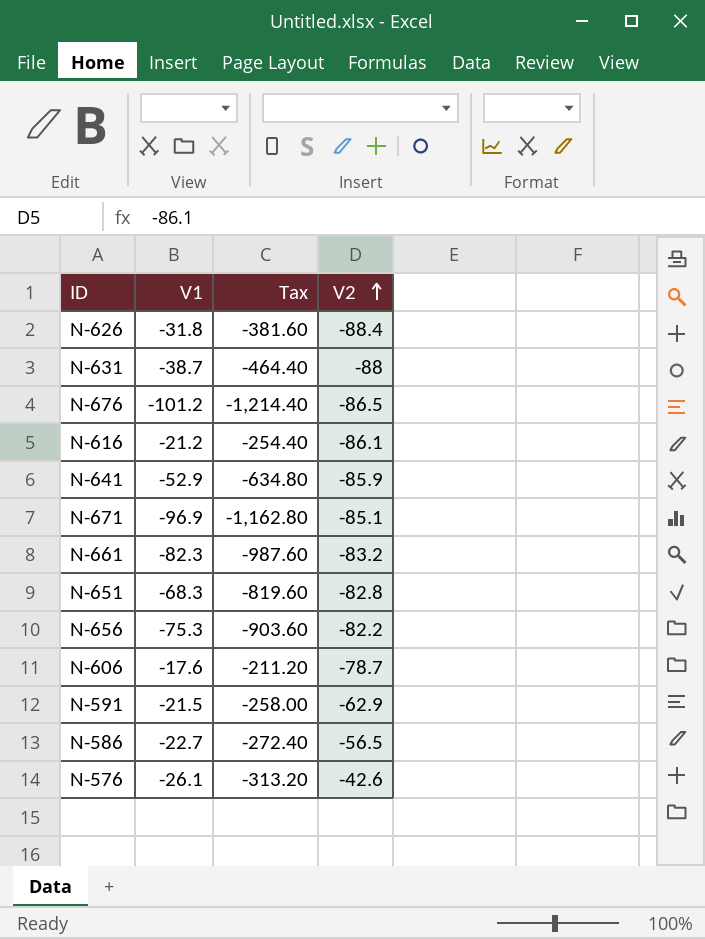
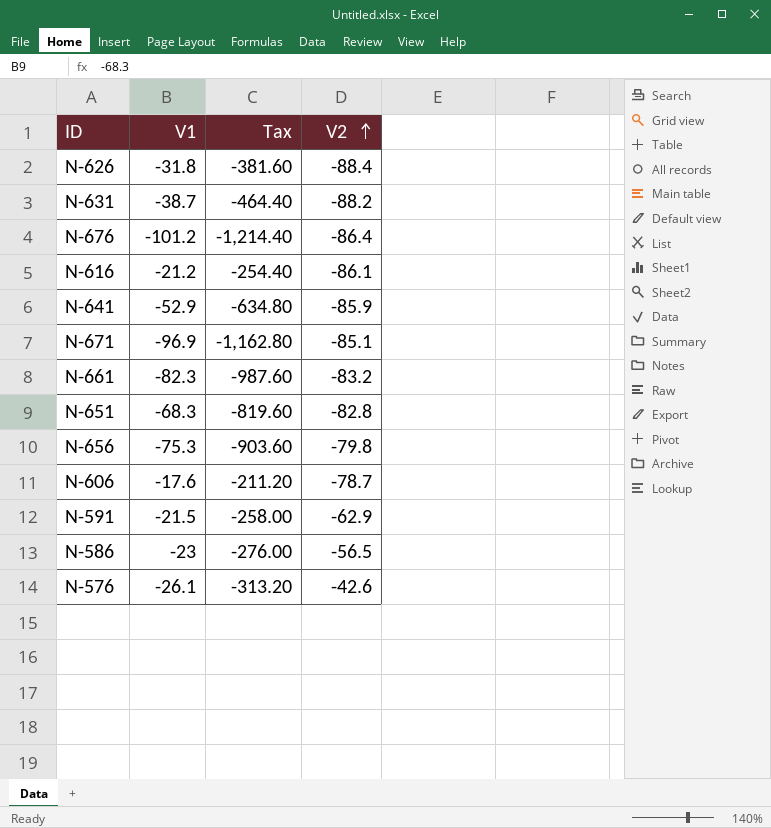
N-631 | V2: -88 -> -88.2
N-676 | V2: -86.5 -> -86.4
N-656 | V2: -82.2 -> -79.8
N-586 | V1: -22.7 -> -23
N-586 | Tax: -272.40 -> -276.00

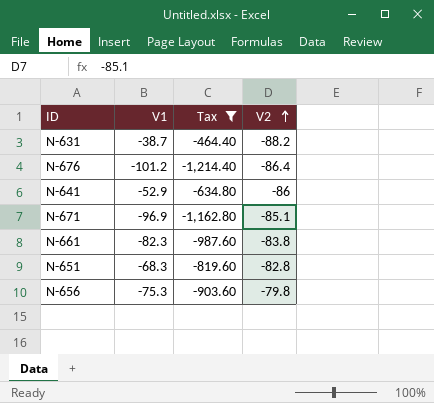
filter: none -> Tax <= -464.40
N-641 | V2: -85.9 -> -86
N-661 | V2: -83.2 -> -83.8

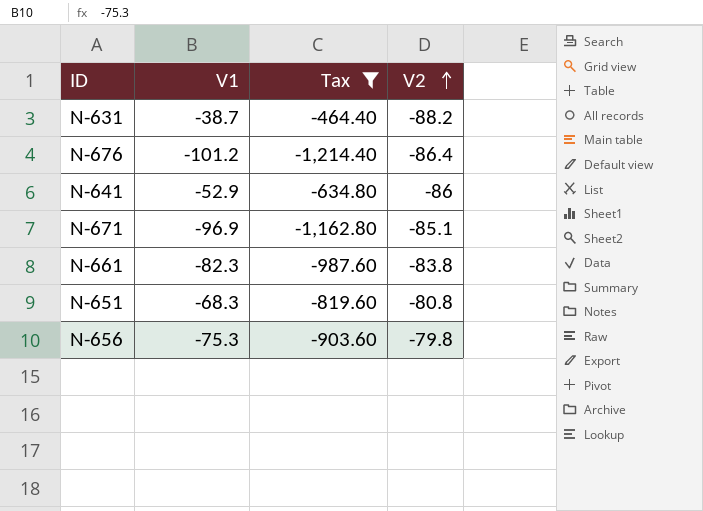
N-651 | V2: -82.8 -> -80.8

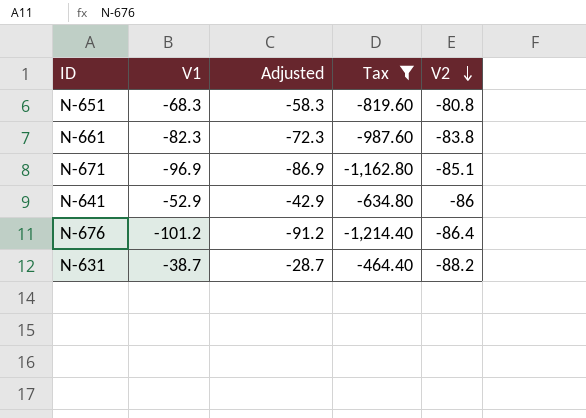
row order: V2 ascending -> V2 descending
column Adjusted | formula: none -> [V1] + 10
row N-656: -75.3 | -903.60 | -79.8 -> none

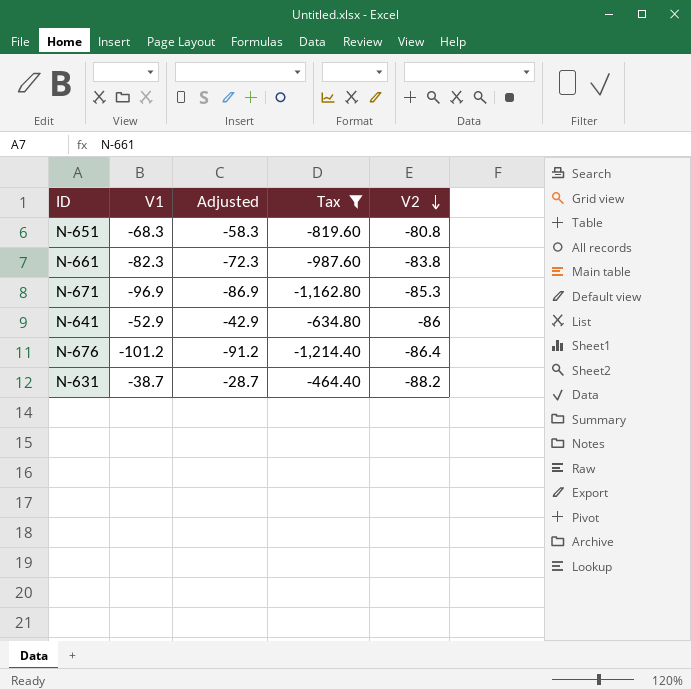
N-671 | V2: -85.1 -> -85.3

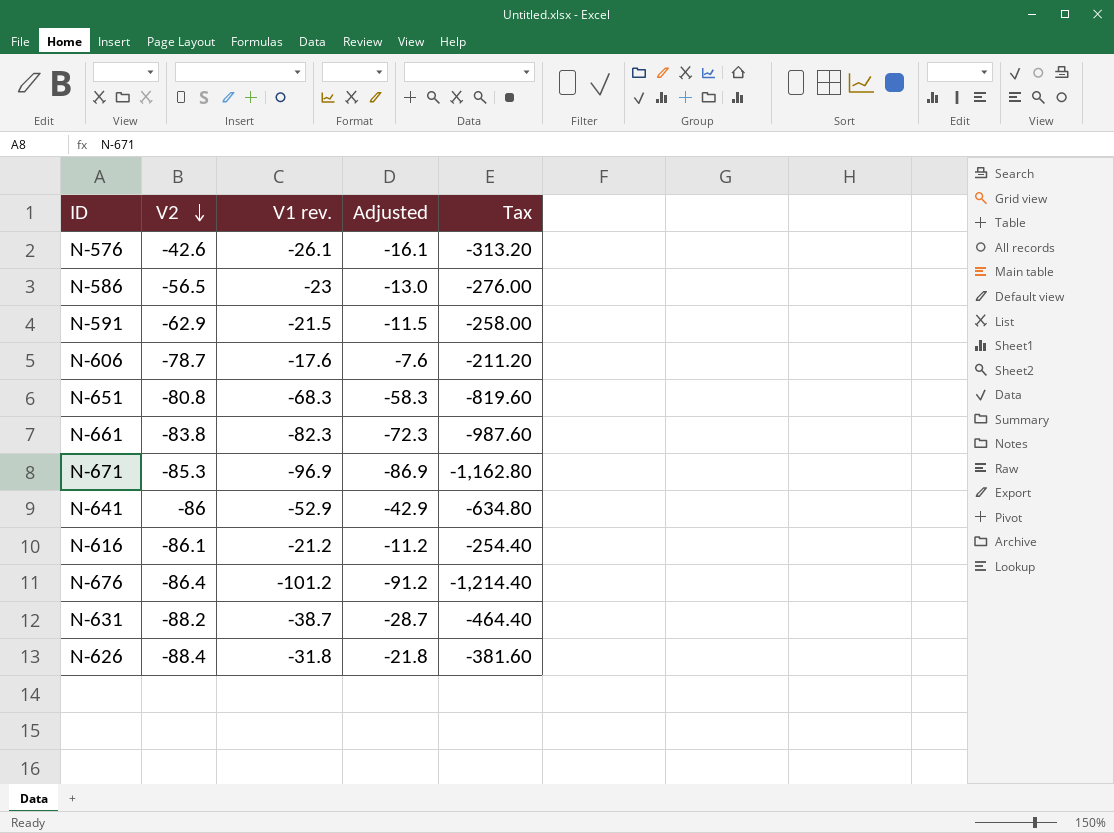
filter: Tax <= -464.40 -> none
column V2 | position: 5 -> 2
column name: V1 -> V1 rev.

